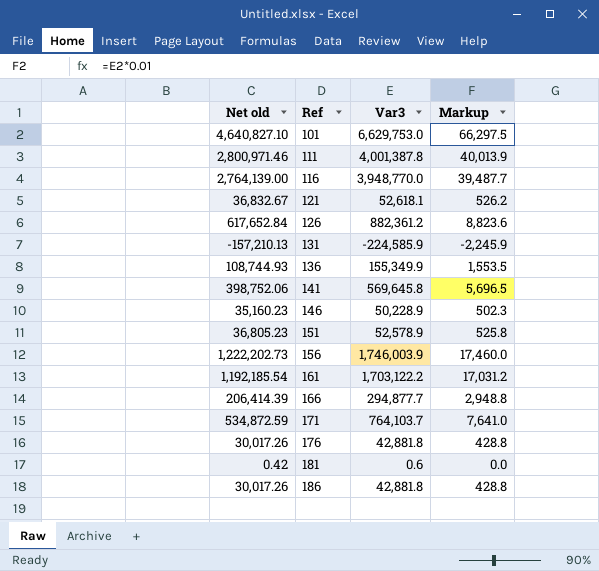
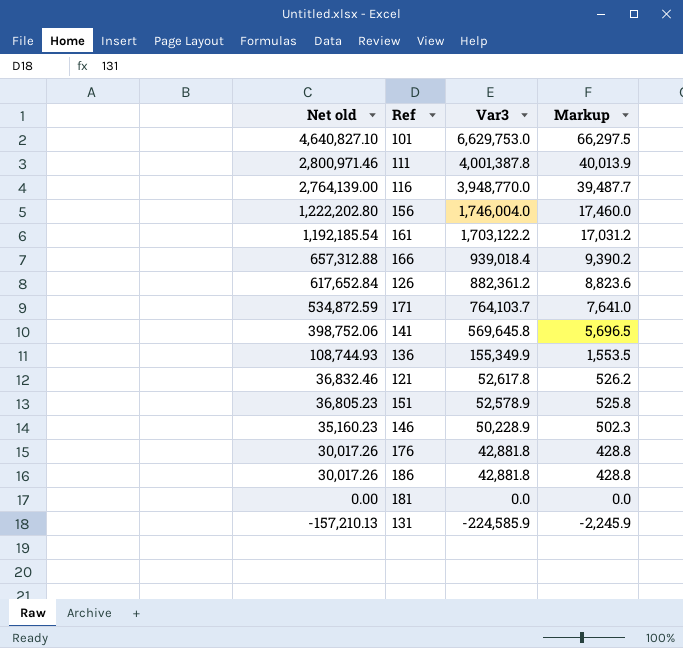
row order: Ref ascending -> Net old descending
156 | Net old: 1,222,202.73 -> 1,222,202.80
156 | Var3: 1,746,003.9 -> 1,746,004.0
166 | Net old: 206,414.39 -> 657,312.88
166 | Var3: 294,877.7 -> 939,018.4
166 | Markup: 2,948.8 -> 9,390.2
121 | Net old: 36,832.67 -> 36,832.46
121 | Var3: 52,618.1 -> 52,617.8
181 | Net old: 0.42 -> 0.00
181 | Var3: 0.6 -> 0.0

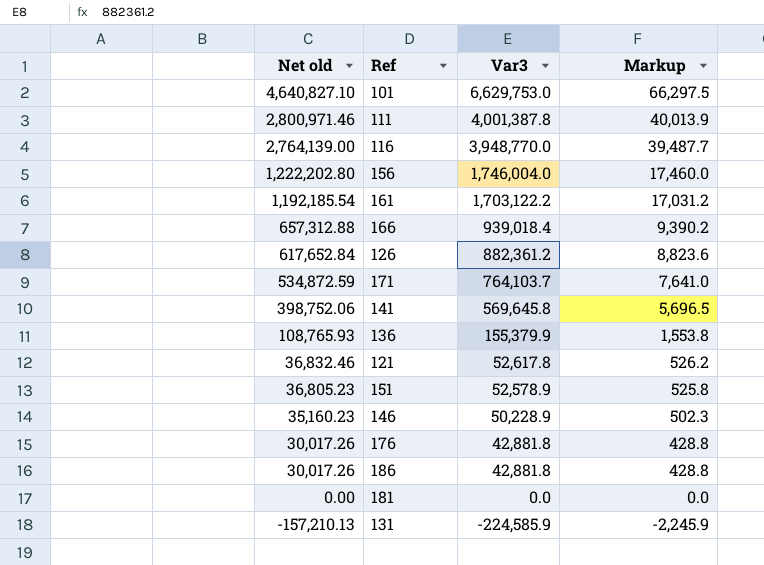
136 | Net old: 108,744.93 -> 108,765.93
136 | Var3: 155,349.9 -> 155,379.9
136 | Markup: 1,553.5 -> 1,553.8

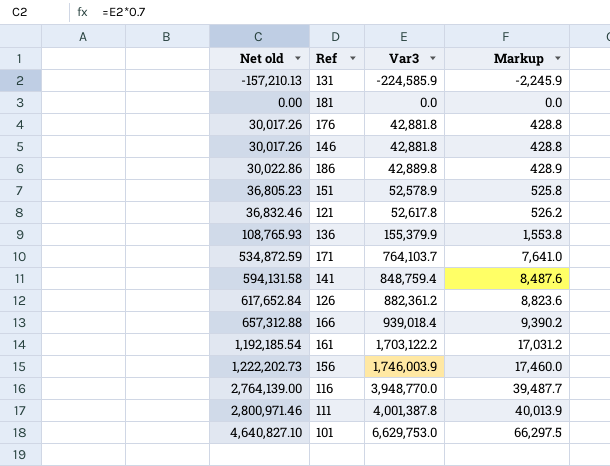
row order: Net old descending -> Net old ascending
146 | Net old: 35,160.23 -> 30,017.26
146 | Var3: 50,228.9 -> 42,881.8
146 | Markup: 502.3 -> 428.8
186 | Net old: 30,017.26 -> 30,022.86
186 | Var3: 42,881.8 -> 42,889.8
186 | Markup: 428.8 -> 428.9
141 | Net old: 398,752.06 -> 594,131.58
141 | Var3: 569,645.8 -> 848,759.4
141 | Markup: 5,696.5 -> 8,487.6
156 | Net old: 1,222,202.80 -> 1,222,202.73
156 | Var3: 1,746,004.0 -> 1,746,003.9

